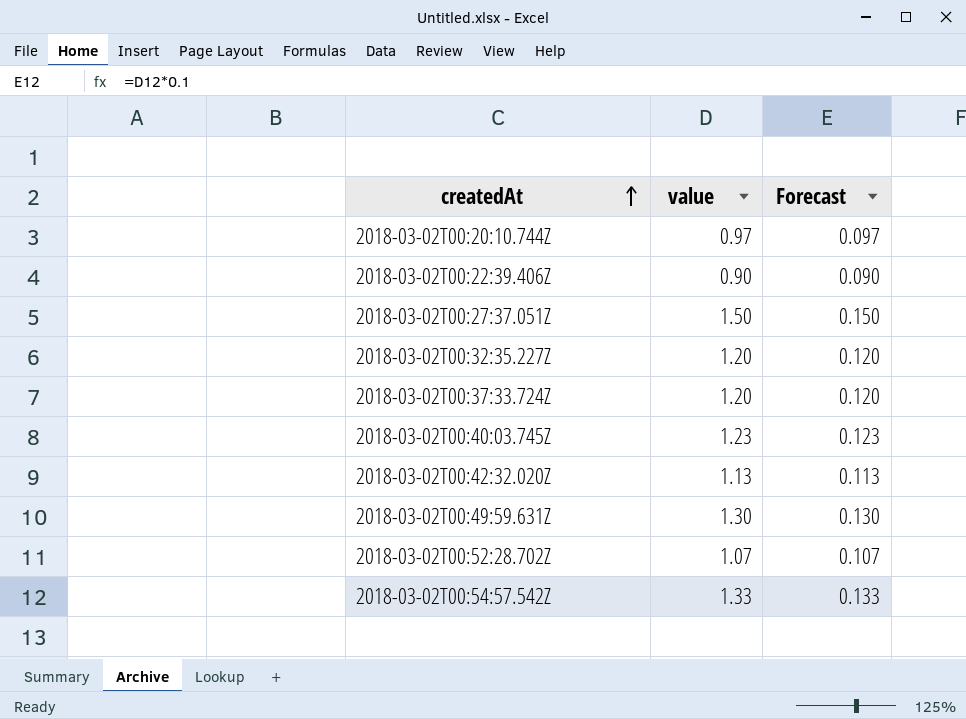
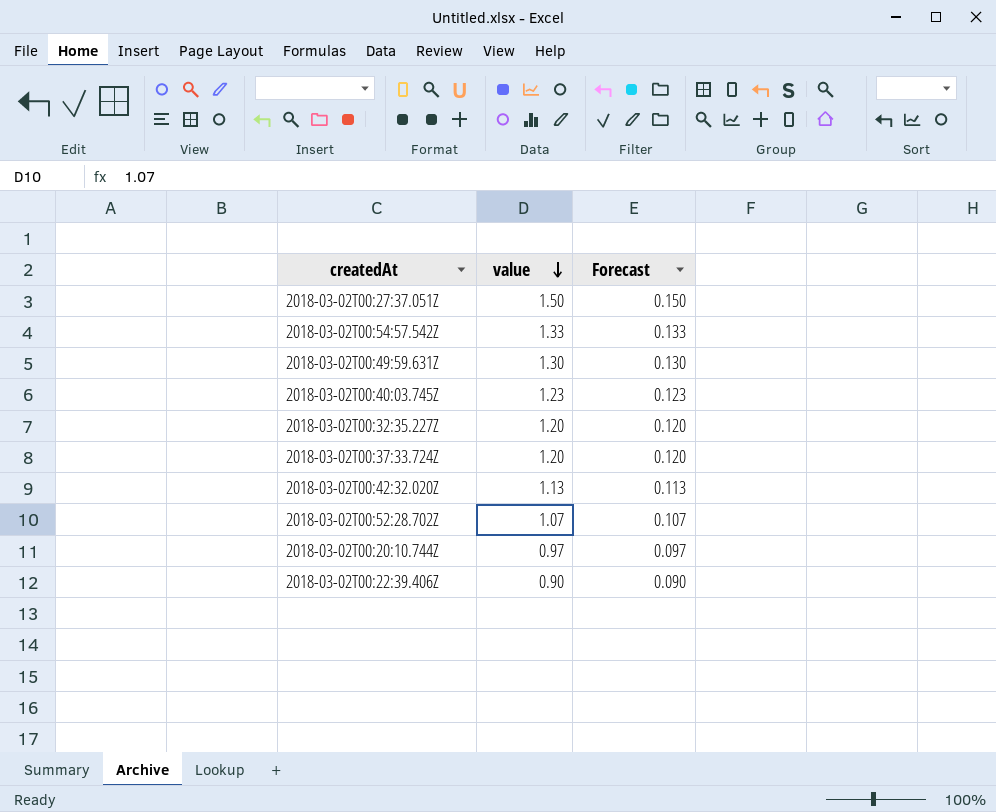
row order: createdAt ascending -> value descending

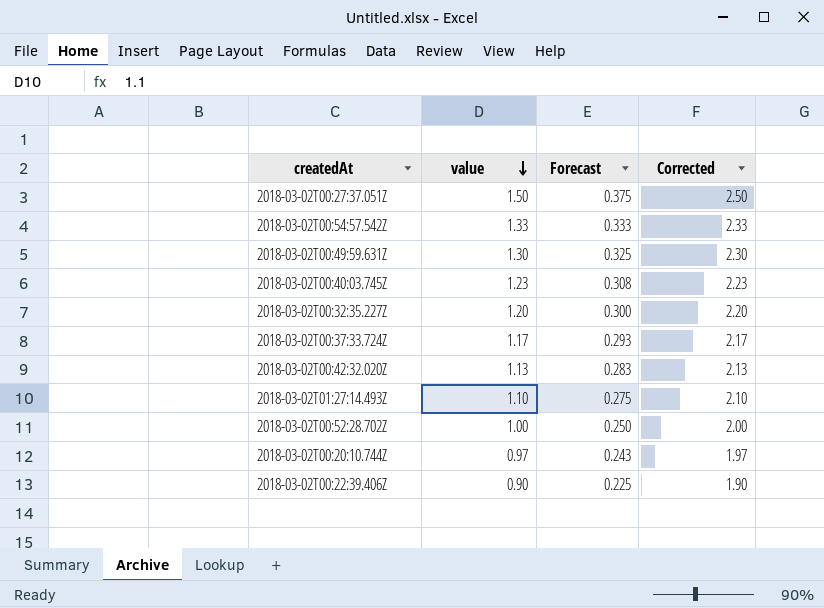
column Forecast | formula: [value] * 0.1 -> [value] * 0.25
column Corrected | formula: none -> [value] + 1
2018-03-02T00:37:33.724Z | value: 1.20 -> 1.17
row 2018-03-02T01:27:14.493Z: none -> 1.10 | 0.275 | 2.10
2018-03-02T00:52:28.702Z | value: 1.07 -> 1.00

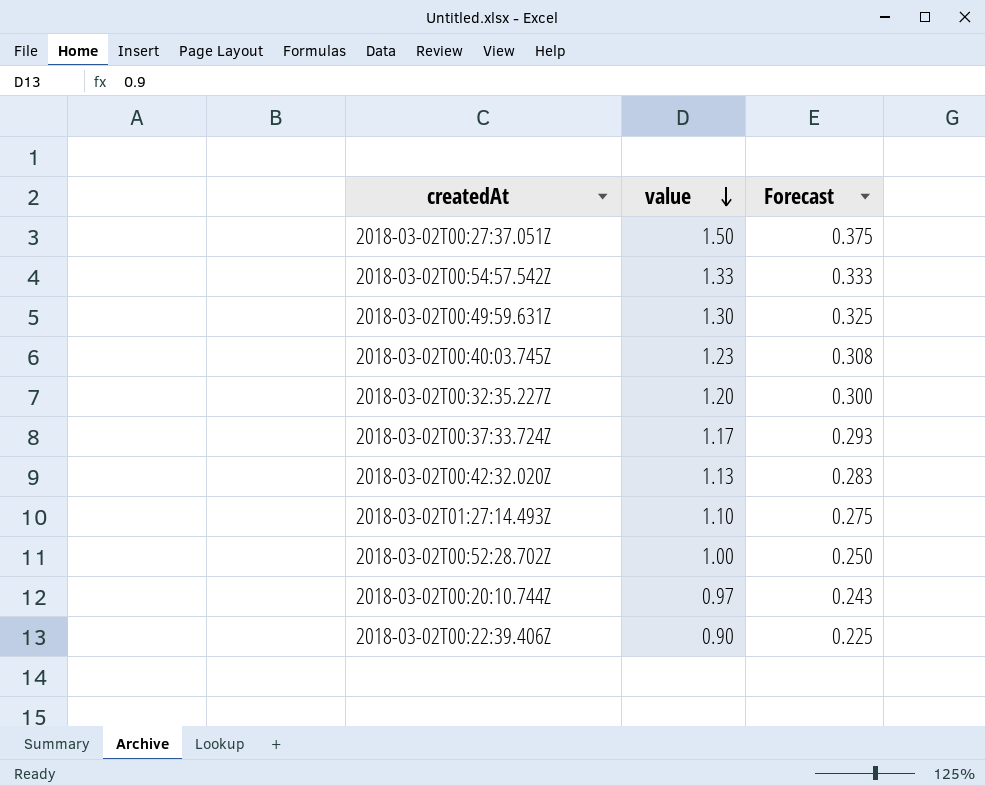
column Corrected | formula: [value] + 1 -> none

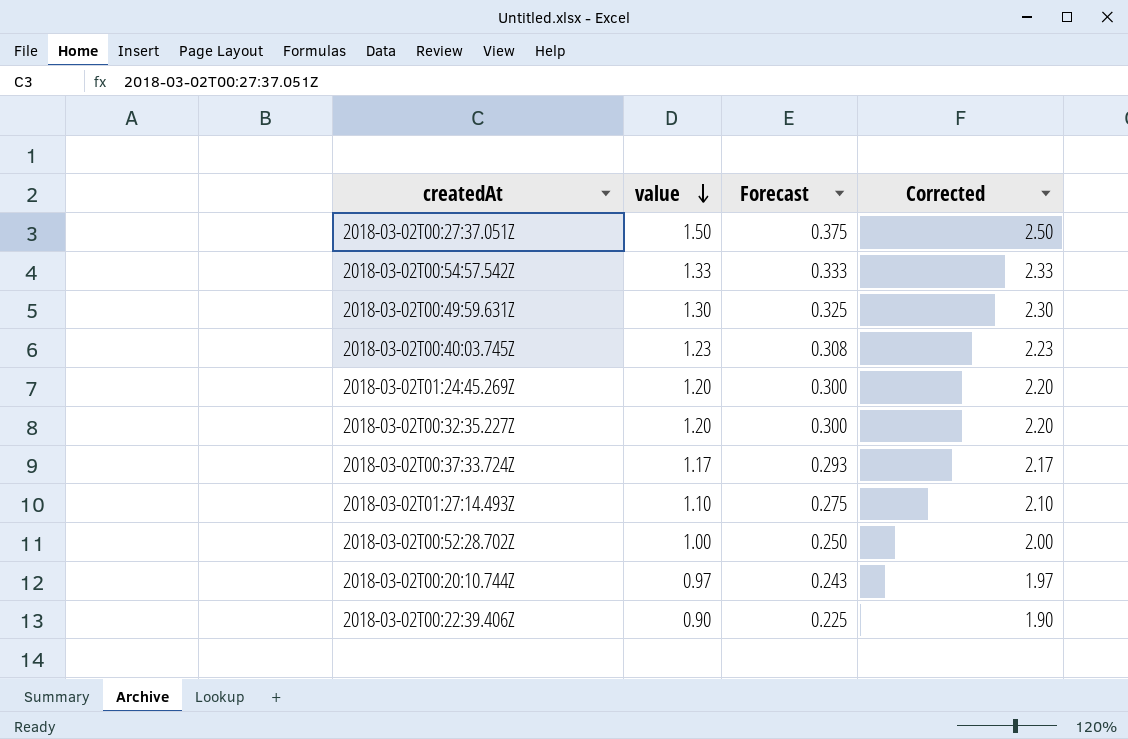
column Corrected | formula: none -> [value] + 1
row 2018-03-02T00:42:32.020Z: 1.13 | 0.283 -> none
row 2018-03-02T01:24:45.269Z: none -> 1.20 | 0.300 | 2.20

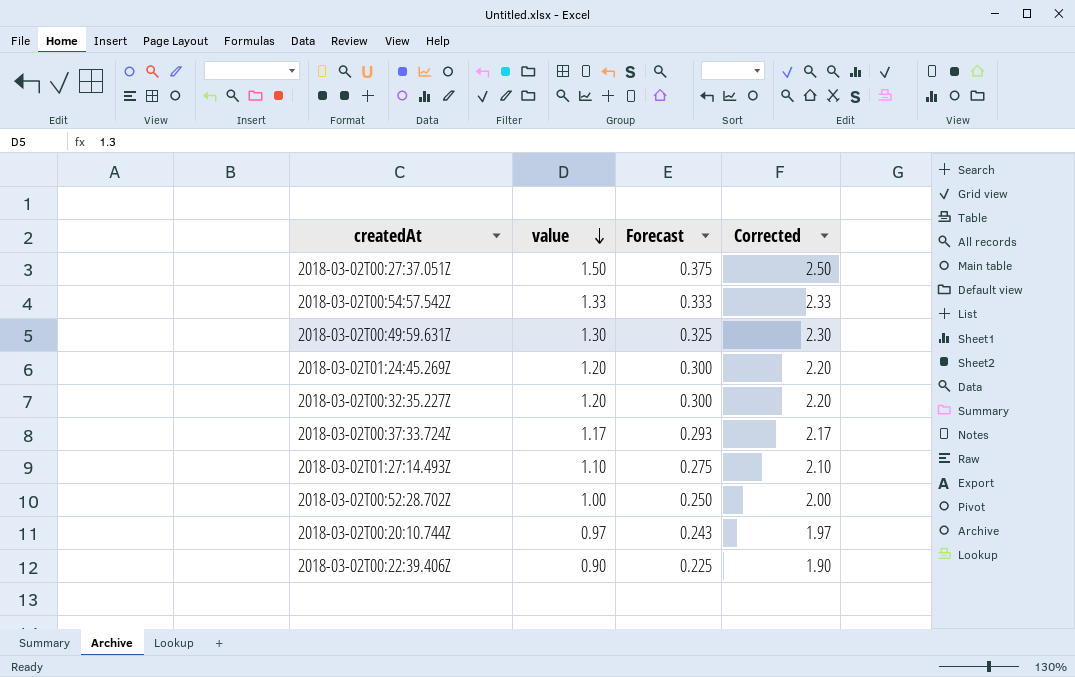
row 2018-03-02T00:40:03.745Z: 1.23 | 0.308 | 2.23 -> none

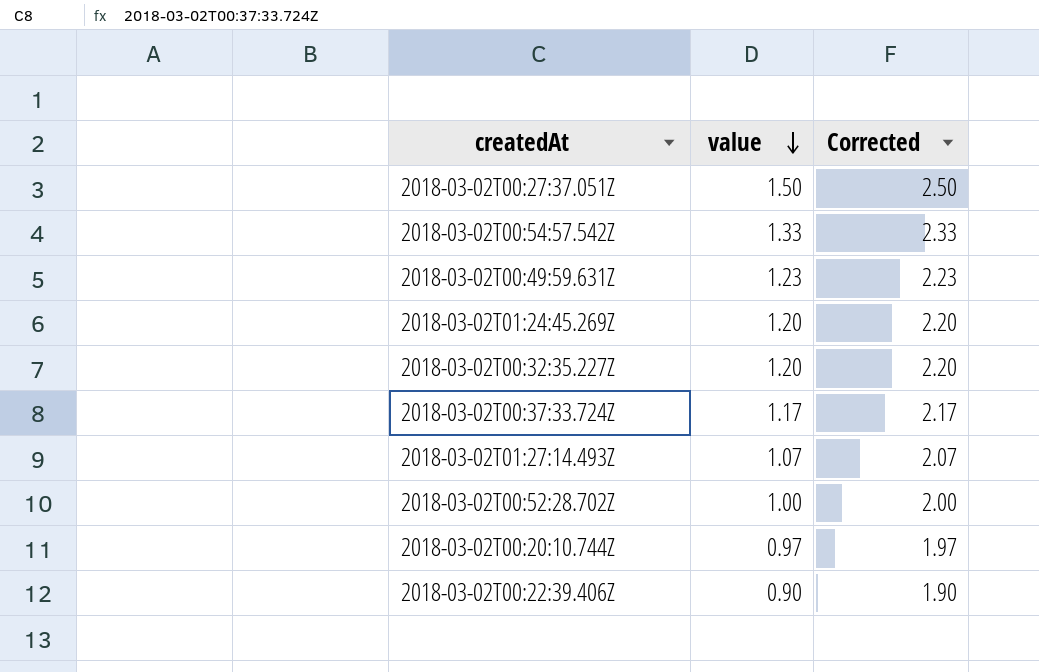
column Forecast | formula: [value] * 0.25 -> none
2018-03-02T00:49:59.631Z | value: 1.30 -> 1.23
2018-03-02T00:49:59.631Z | Corrected: 2.30 -> 2.23
2018-03-02T01:27:14.493Z | value: 1.10 -> 1.07
2018-03-02T01:27:14.493Z | Corrected: 2.10 -> 2.07

